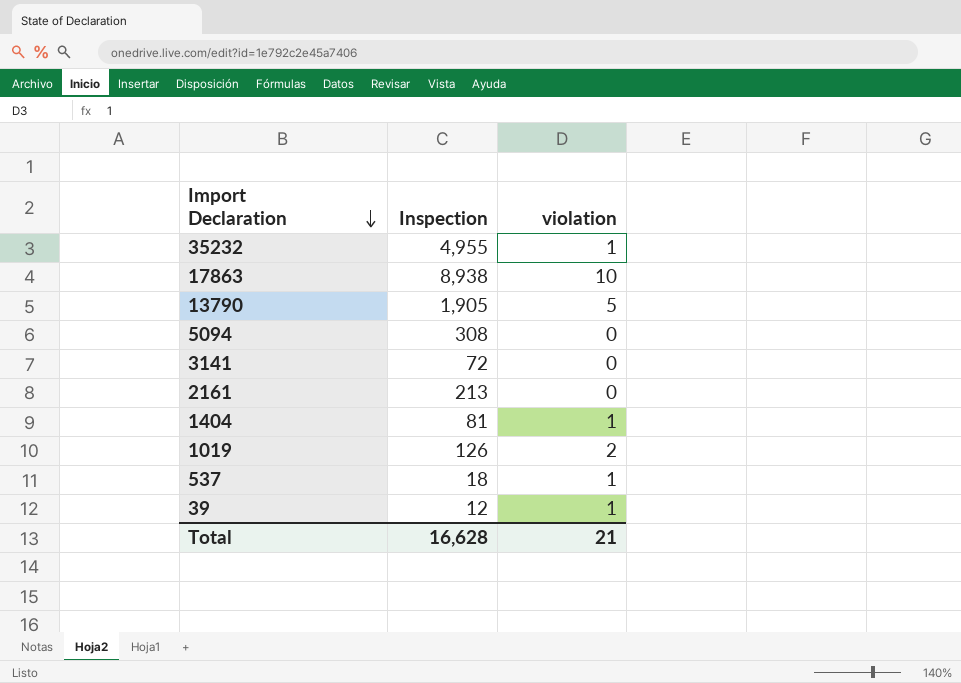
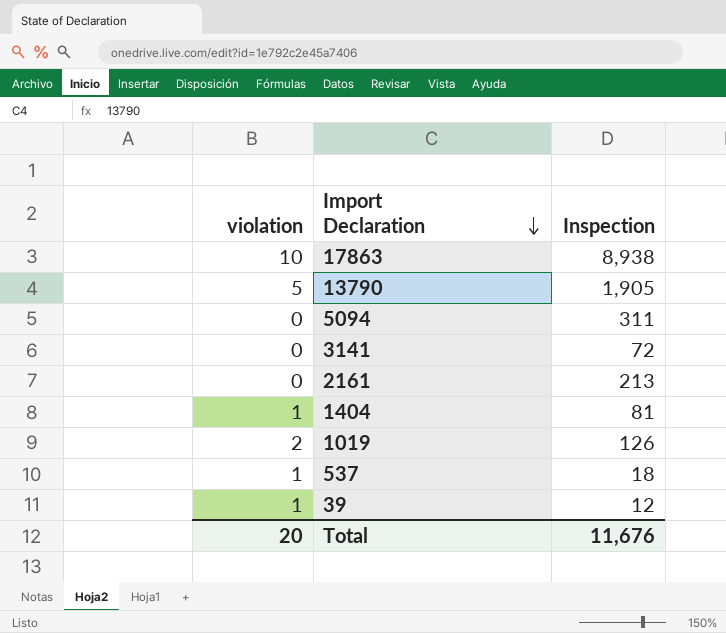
column violation | position: 3 -> 1
row 35232: 4,955 | 1 -> none
5094 | Inspection: 308 -> 311
Total | violation: 21 -> 20
Total | Inspection: 16,628 -> 11,676

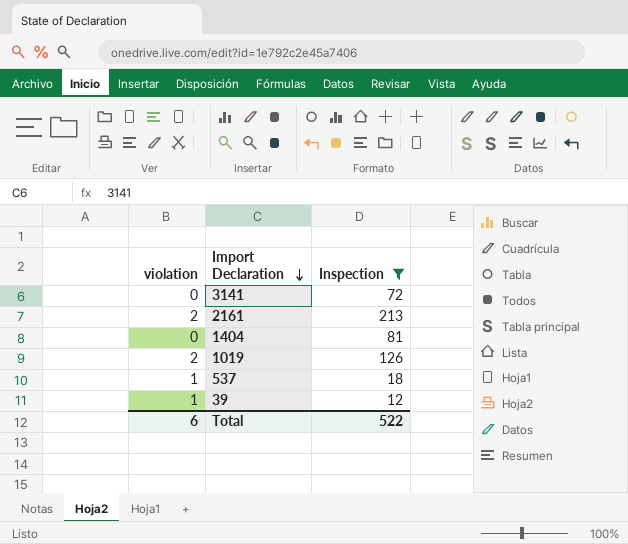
filter: none -> Inspection <= 213
2161 | violation: 0 -> 2
1404 | violation: 1 -> 0
Total | violation: 20 -> 6
Total | Inspection: 11,676 -> 522

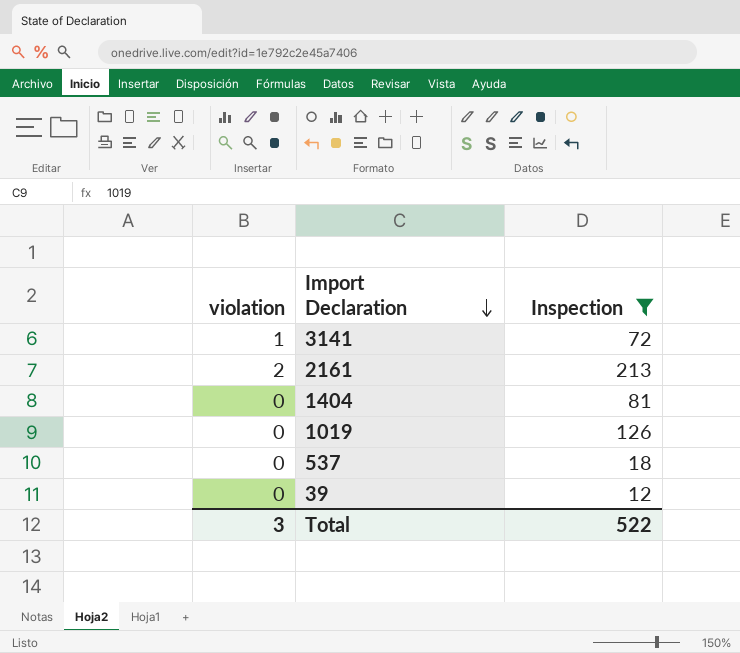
3141 | violation: 0 -> 1
1019 | violation: 2 -> 0
537 | violation: 1 -> 0
39 | violation: 1 -> 0
Total | violation: 6 -> 3

